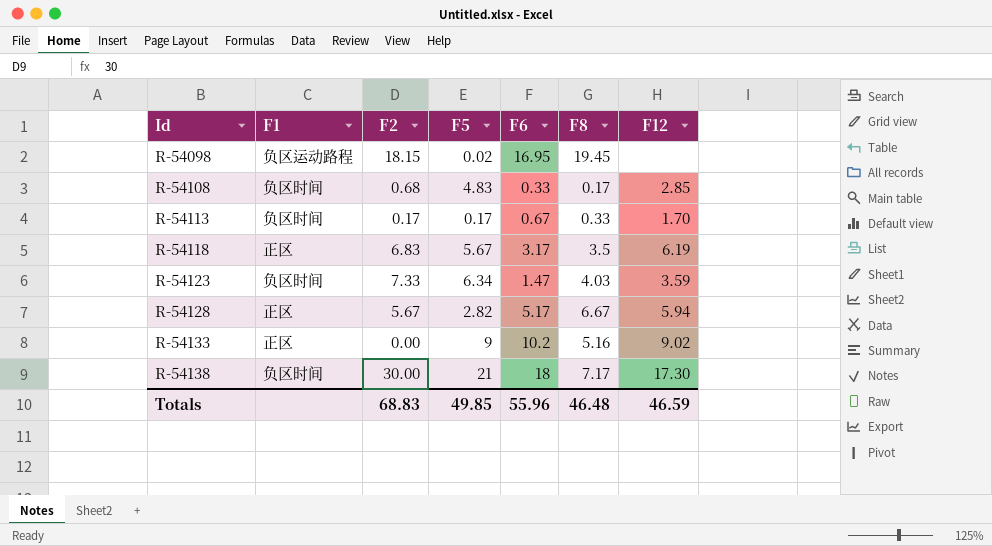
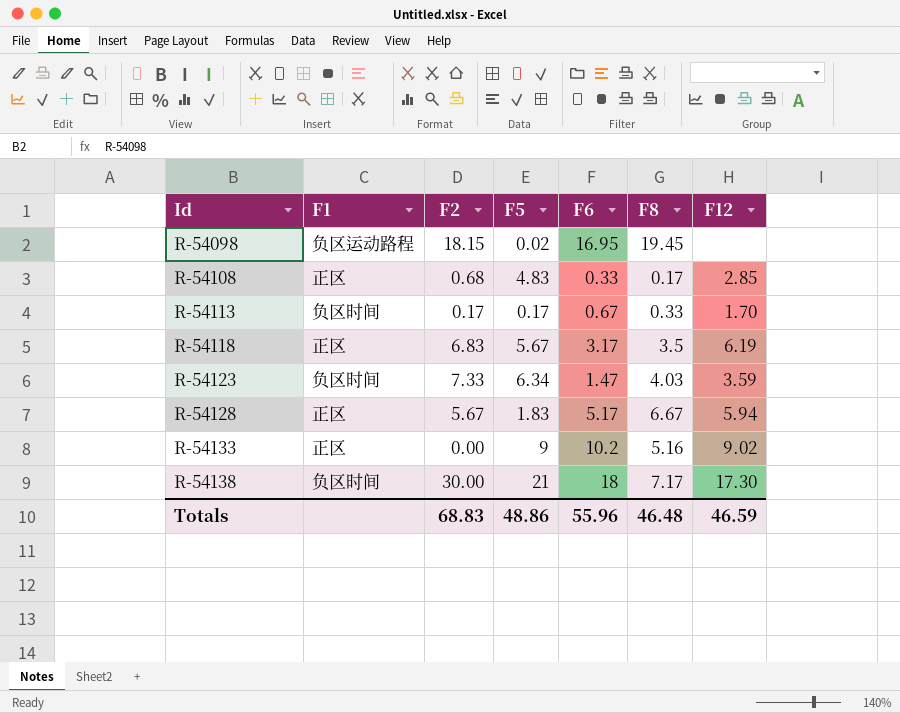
R-54108 | F1: 负区时间 -> 正区
R-54128 | F5: 2.82 -> 1.83
Totals | F5: 49.85 -> 48.86

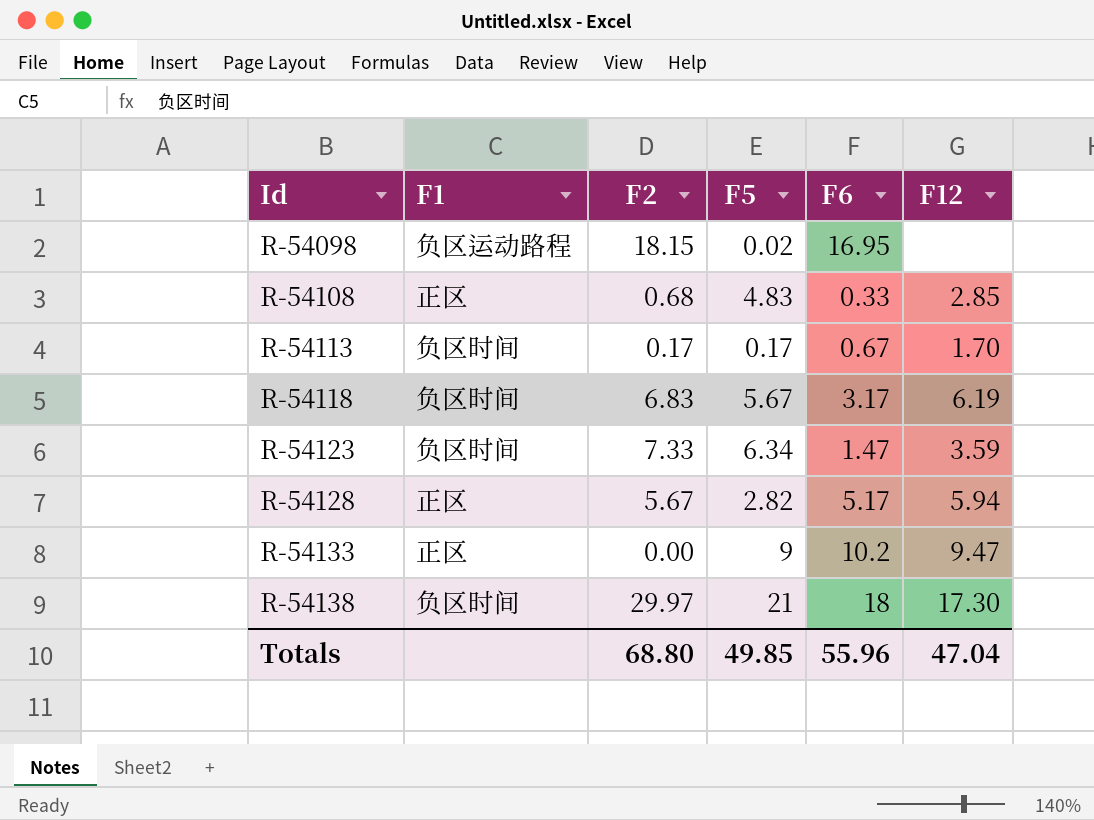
column F8 | position: 6 -> none
R-54118 | F1: 正区 -> 负区时间
R-54128 | F5: 1.83 -> 2.82
R-54133 | F12: 9.02 -> 9.47
R-54138 | F2: 30.00 -> 29.97
Totals | F2: 68.83 -> 68.80
Totals | F5: 48.86 -> 49.85
Totals | F12: 46.59 -> 47.04

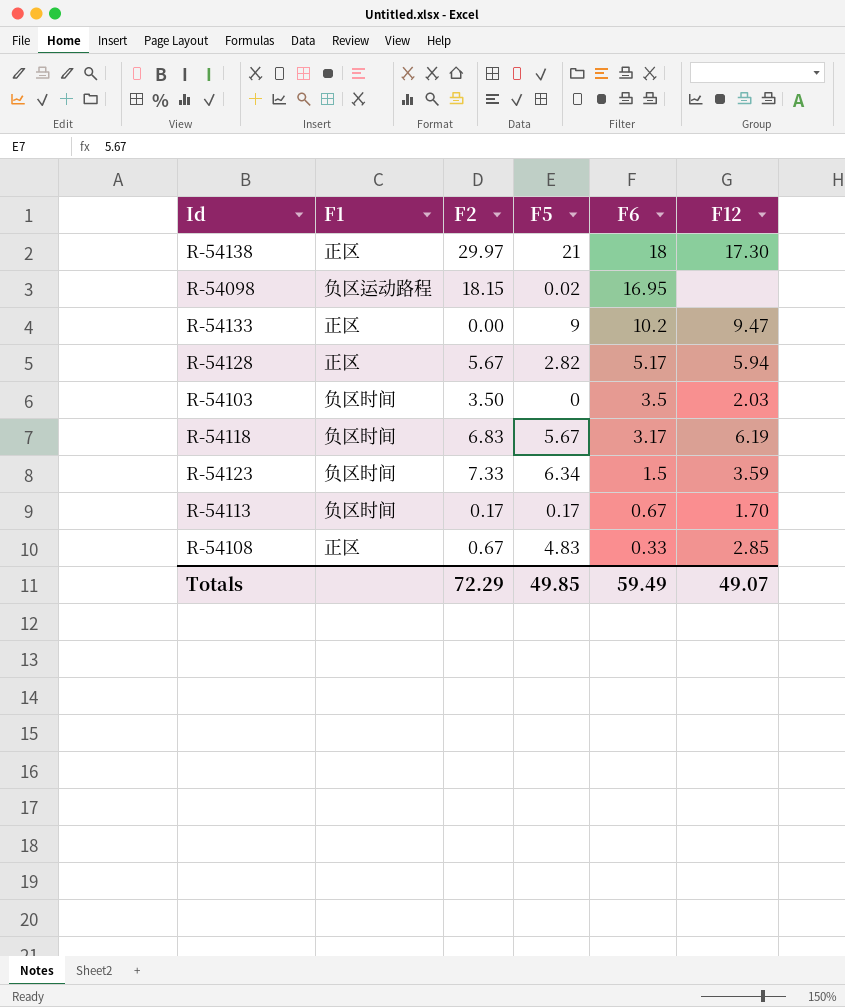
row order: Id ascending -> F6 descending
R-54138 | F1: 负区时间 -> 正区
row R-54103: none -> 负区时间 | 3.50 | 0 | 3.5 | 2.03
R-54123 | F6: 1.47 -> 1.5
R-54108 | F2: 0.68 -> 0.67
Totals | F2: 68.80 -> 72.29
Totals | F6: 55.96 -> 59.49
Totals | F12: 47.04 -> 49.07

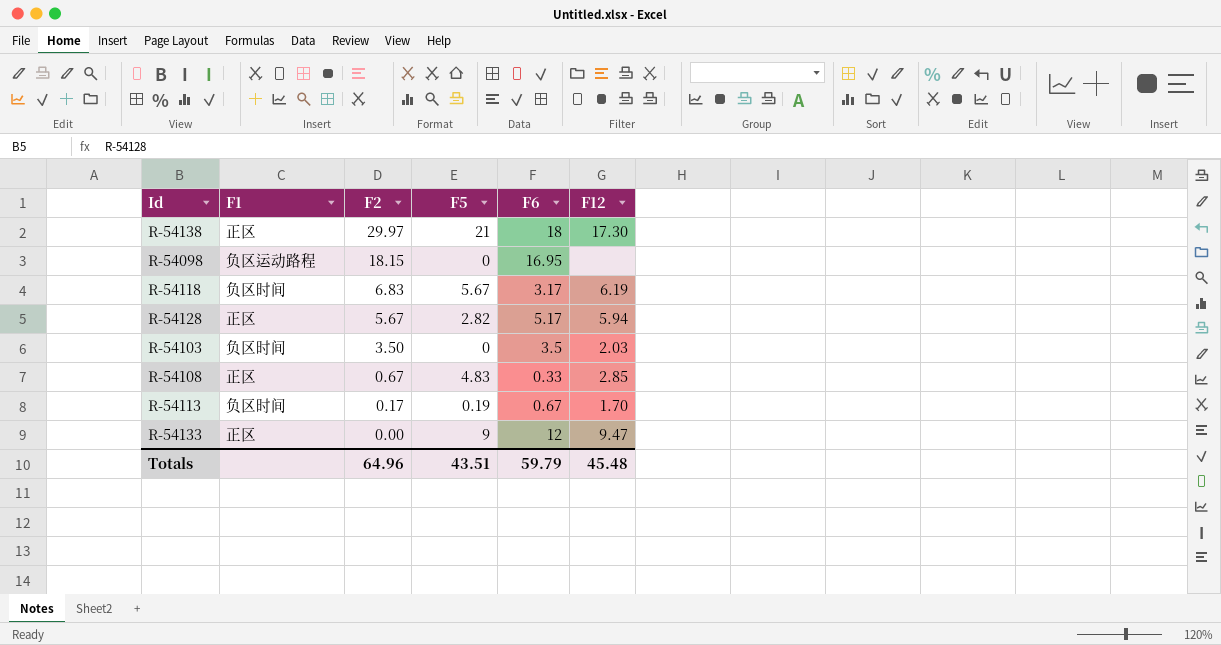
row order: F6 descending -> F2 descending
row R-54123: 负区时间 | 7.33 | 6.34 | 1.5 | 3.59 -> none
R-54098 | F5: 0.02 -> 0
R-54113 | F5: 0.17 -> 0.19
R-54133 | F6: 10.2 -> 12
Totals | F2: 72.29 -> 64.96
Totals | F5: 49.85 -> 43.51
Totals | F6: 59.49 -> 59.79
Totals | F12: 49.07 -> 45.48

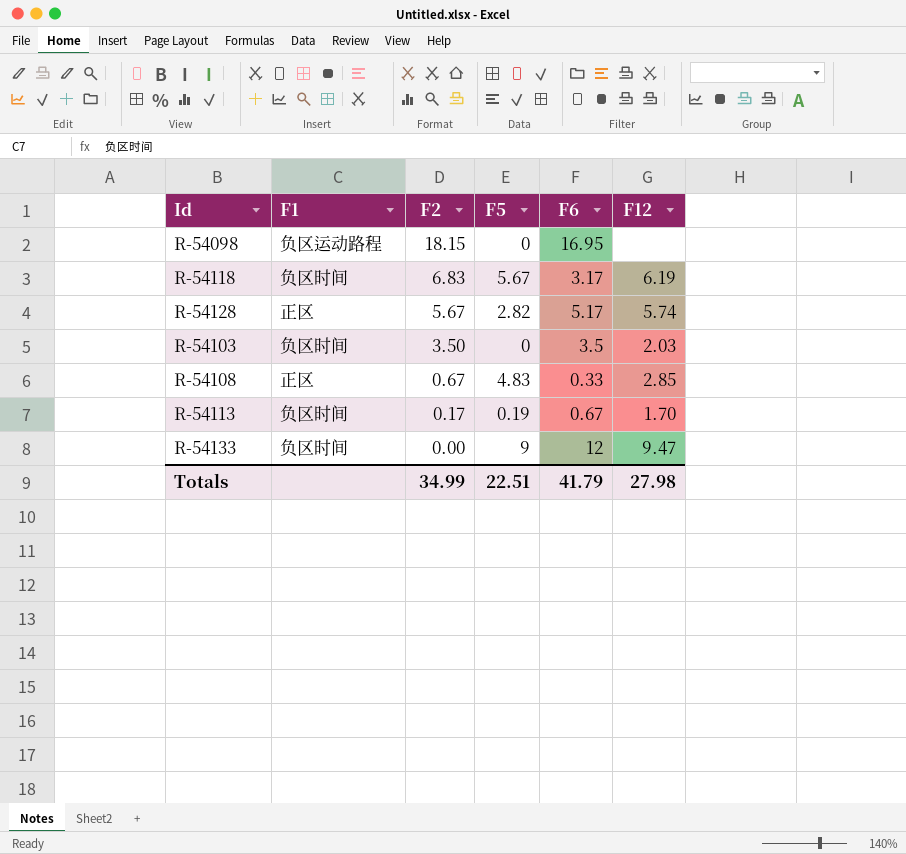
row R-54138: 正区 | 29.97 | 21 | 18 | 17.30 -> none
R-54128 | F12: 5.94 -> 5.74
R-54133 | F1: 正区 -> 负区时间
Totals | F2: 64.96 -> 34.99
Totals | F5: 43.51 -> 22.51
Totals | F6: 59.79 -> 41.79
Totals | F12: 45.48 -> 27.98

